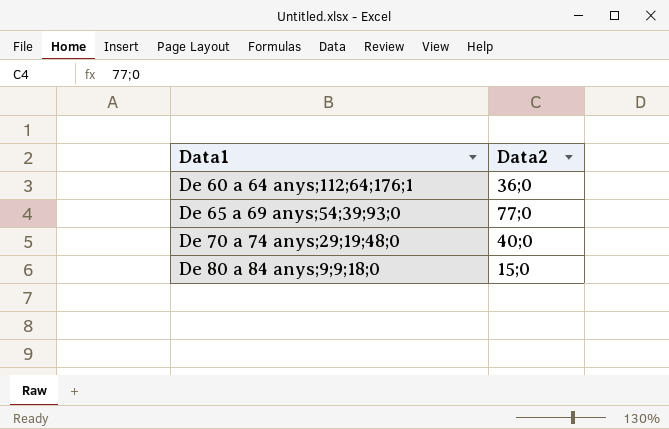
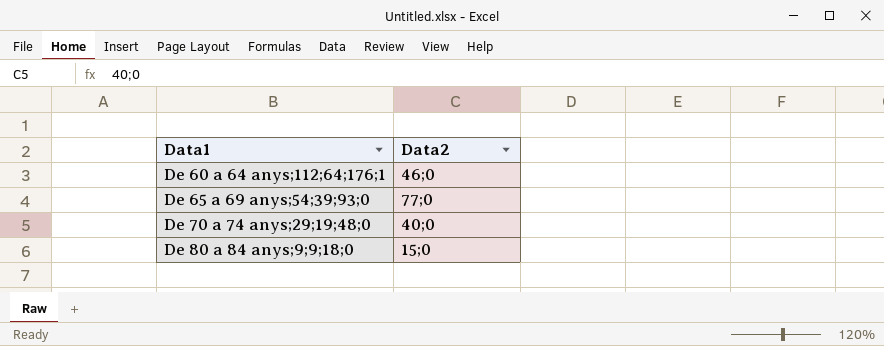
De 60 a 64 anys;112;64;176;1 | Data2: 36;0 -> 46;0

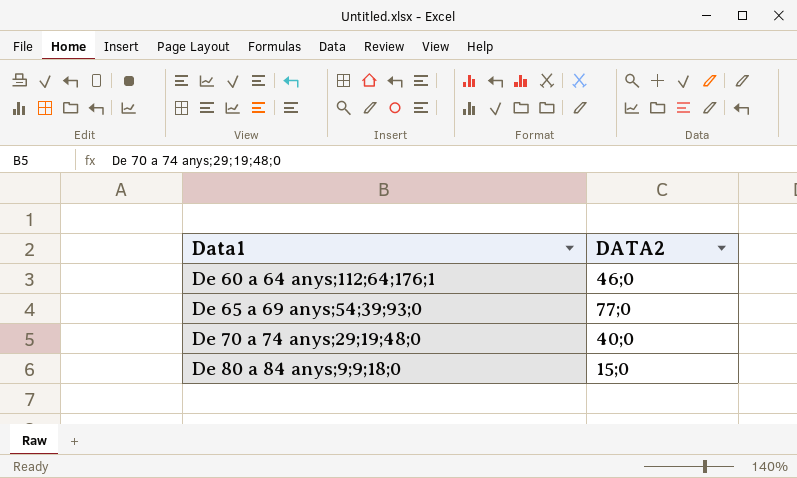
column name: Data2 -> DATA2

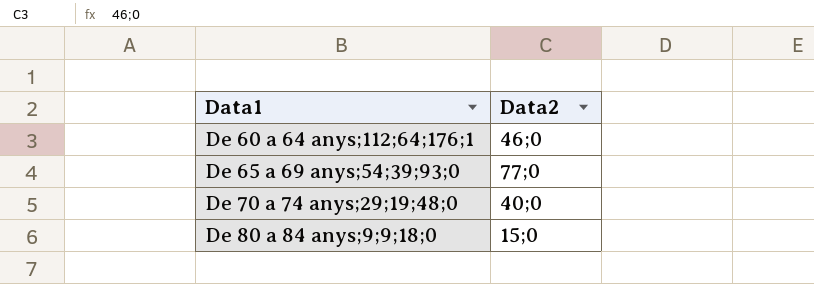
column name: DATA2 -> Data2

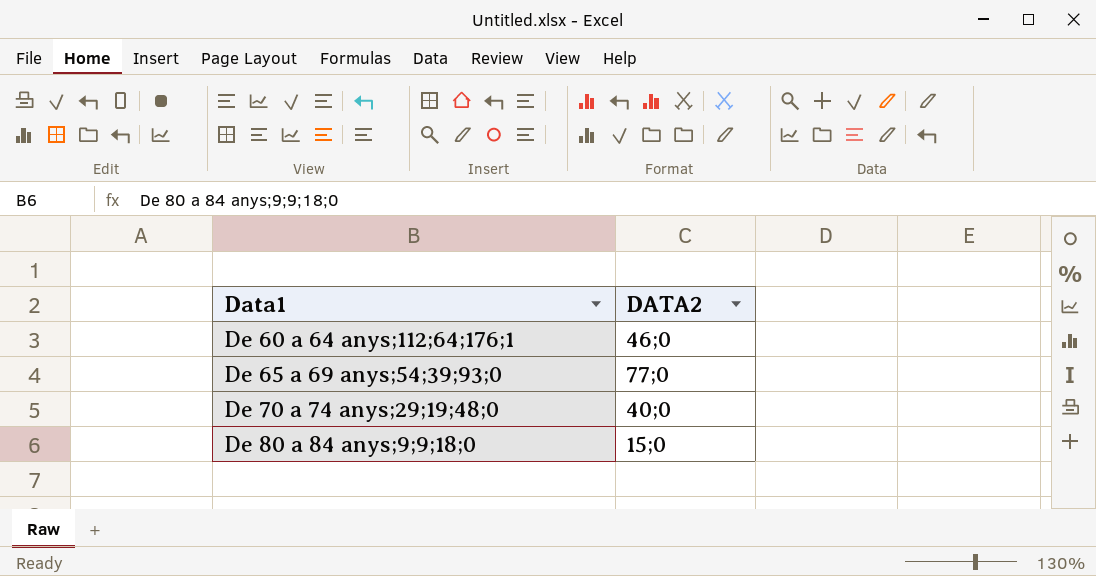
column name: Data2 -> DATA2

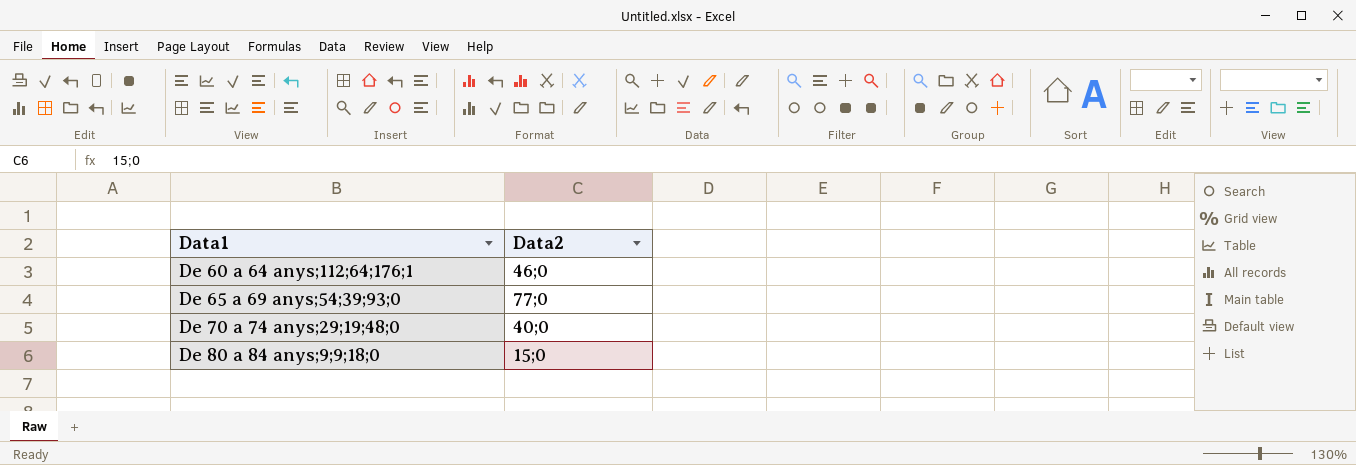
column name: DATA2 -> Data2

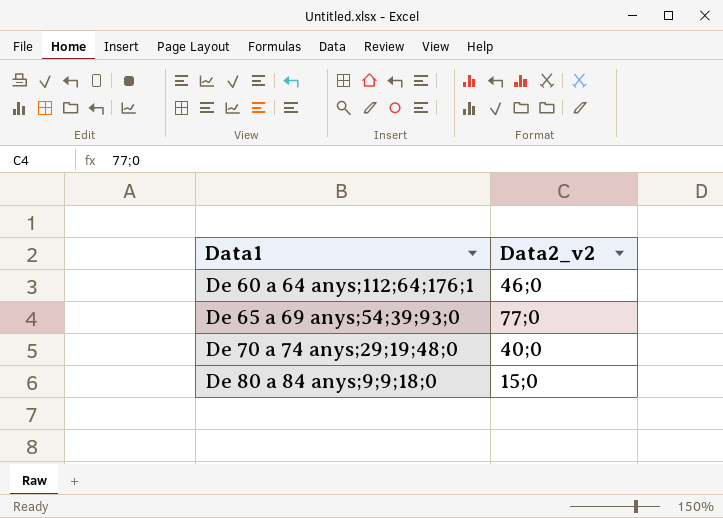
column name: Data2 -> Data2_v2

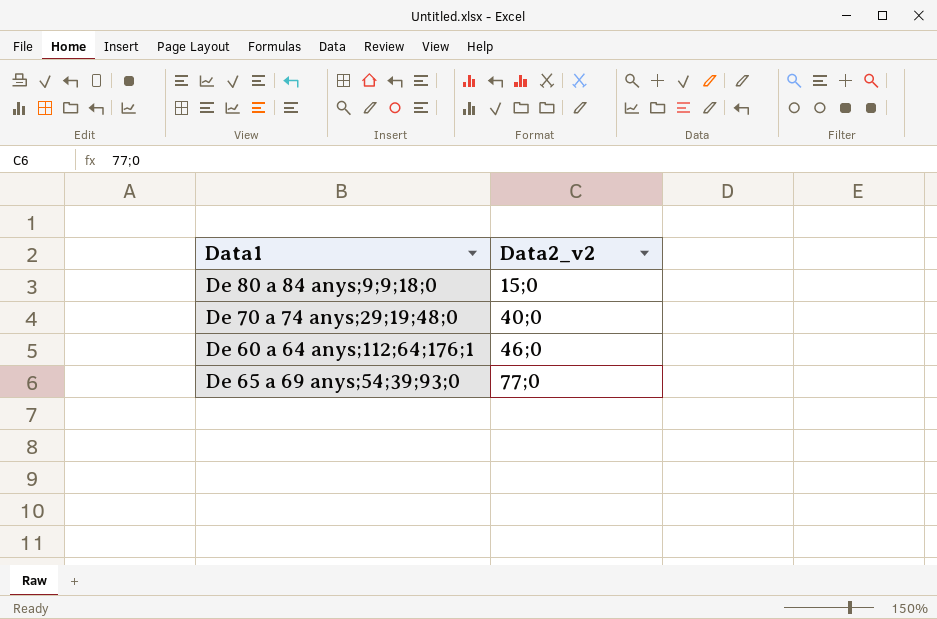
row order: Data1 ascending -> Data2_v2 ascending

